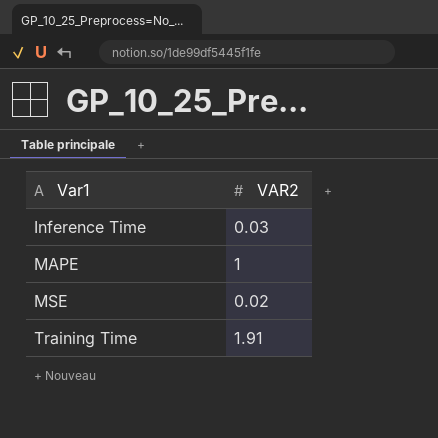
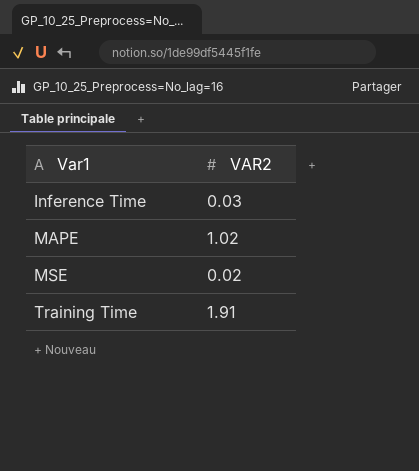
MAPE | VAR2: 1 -> 1.02

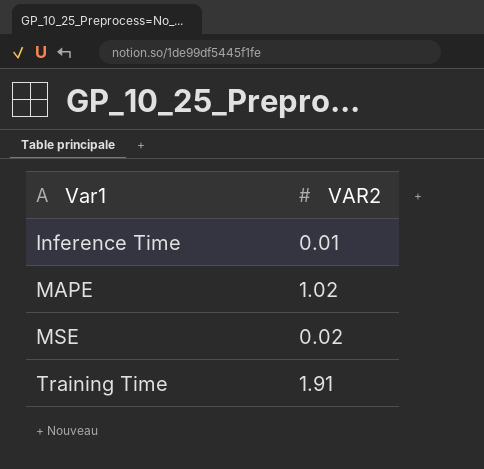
Inference Time | VAR2: 0.03 -> 0.01

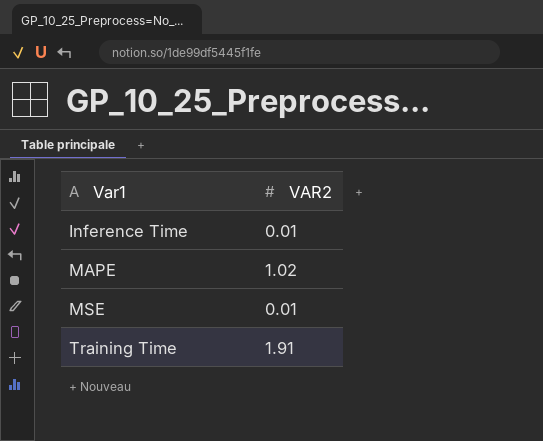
MSE | VAR2: 0.02 -> 0.01

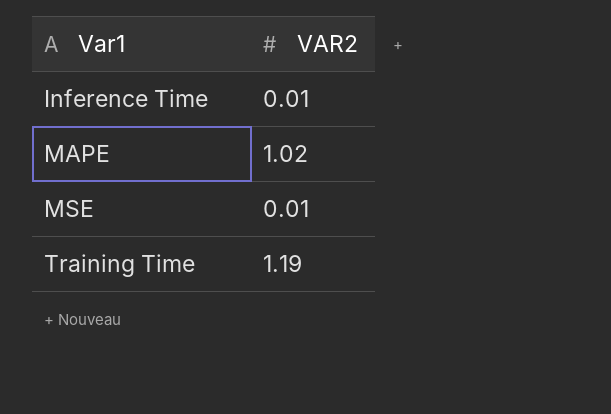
Training Time | VAR2: 1.91 -> 1.19

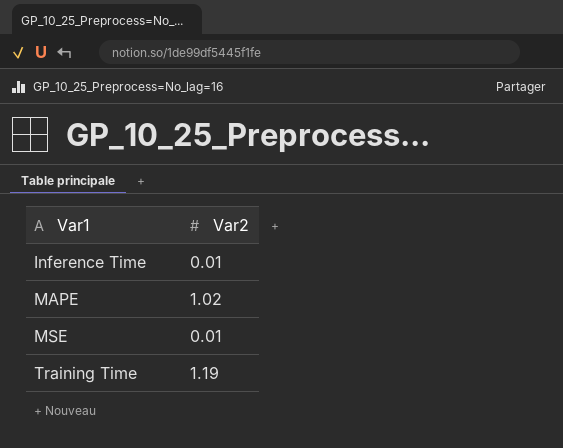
column name: VAR2 -> Var2

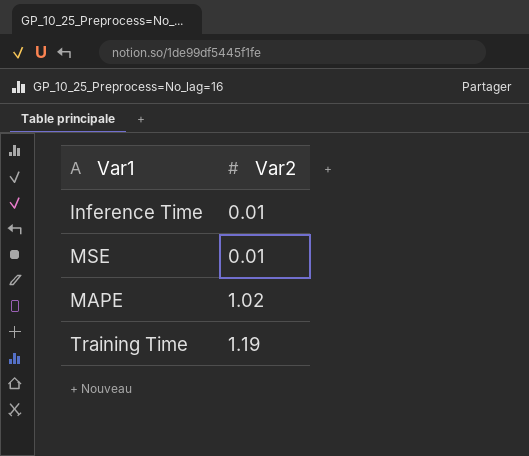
row order: Var1 ascending -> Var2 ascending

